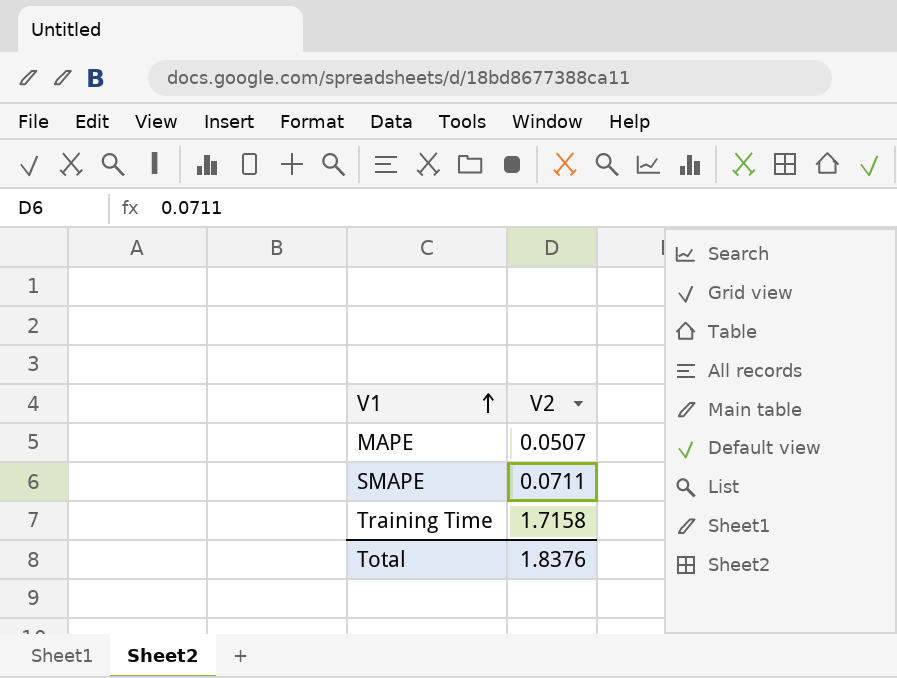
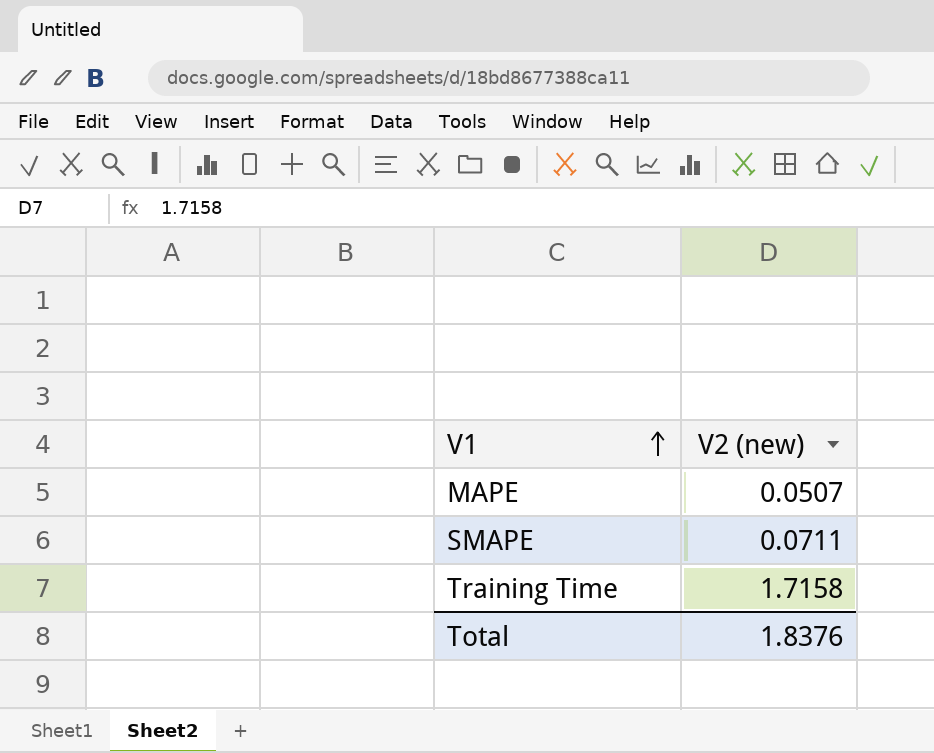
column name: V2 -> V2 (new)

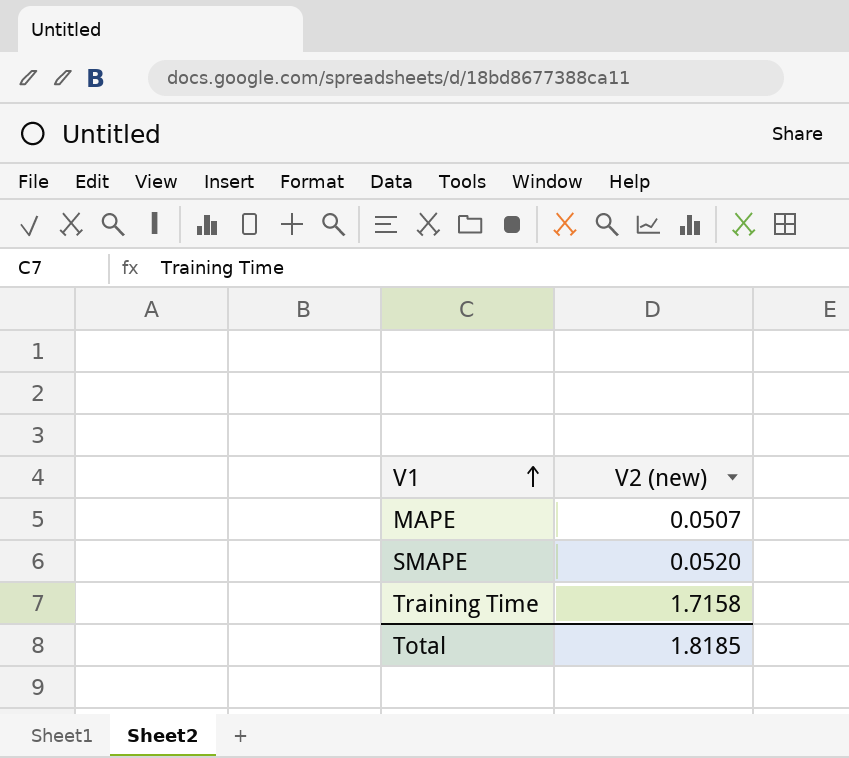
SMAPE | V2 (new): 0.0711 -> 0.0520
Total | V2 (new): 1.8376 -> 1.8185

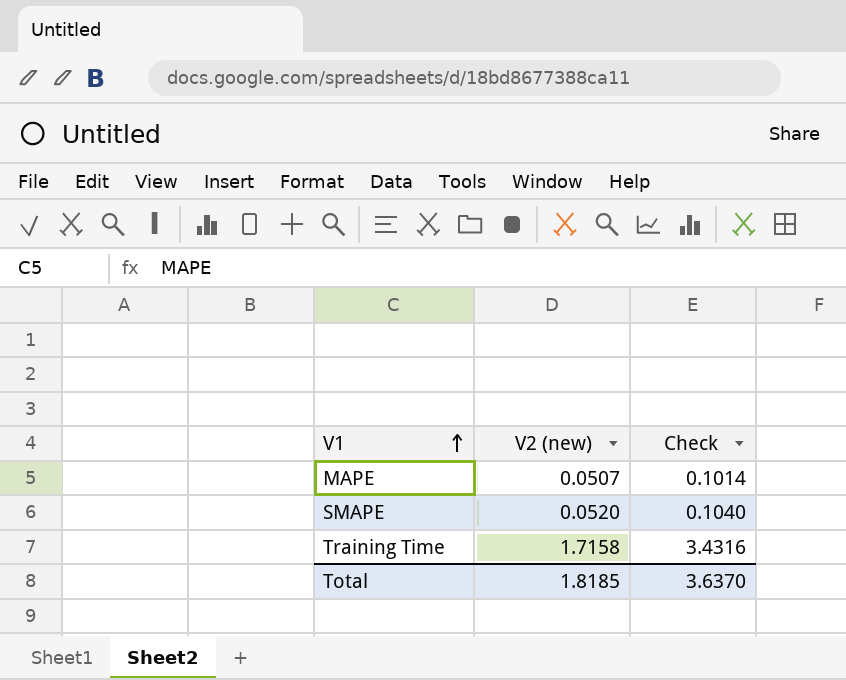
column Check | formula: none -> [V2 (new)] * 2

